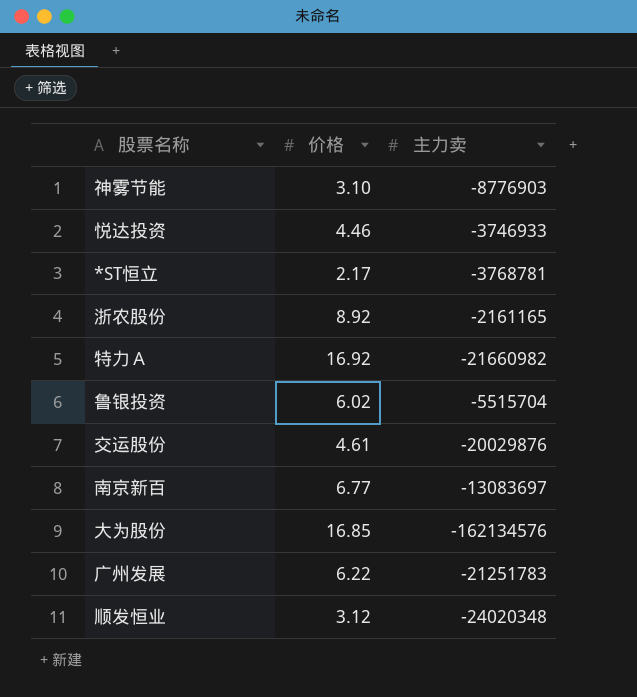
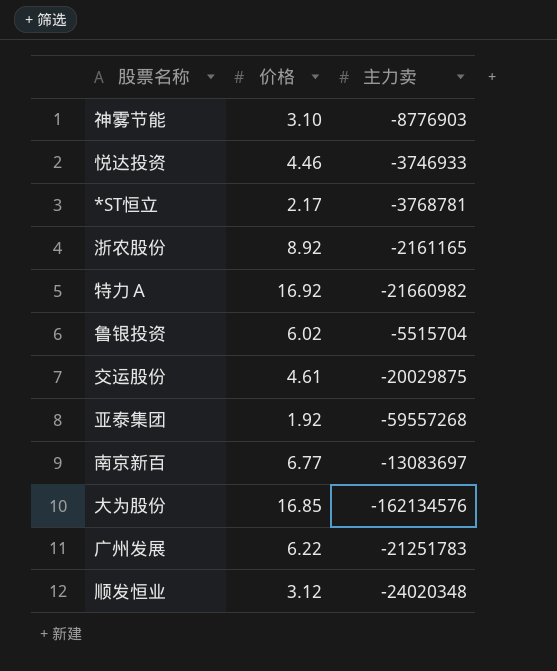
交运股份 | 主力卖: -20029876 -> -20029875
row 亚泰集团: none -> 1.92 | -59557268

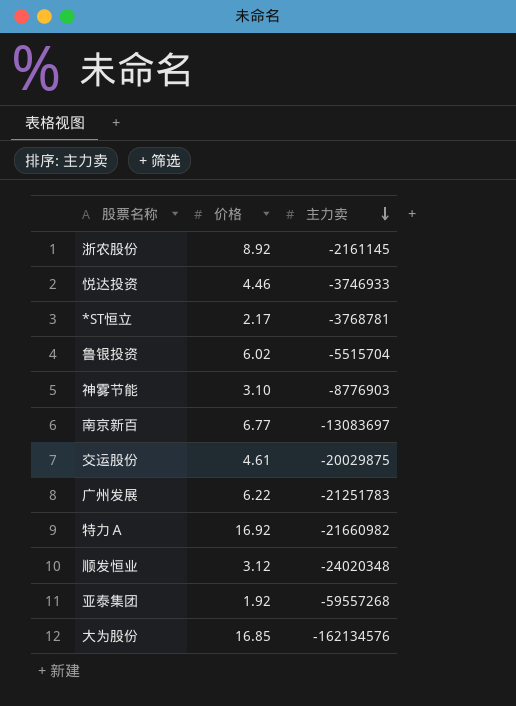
row order: none -> 主力卖 descending
浙农股份 | 主力卖: -2161165 -> -2161145

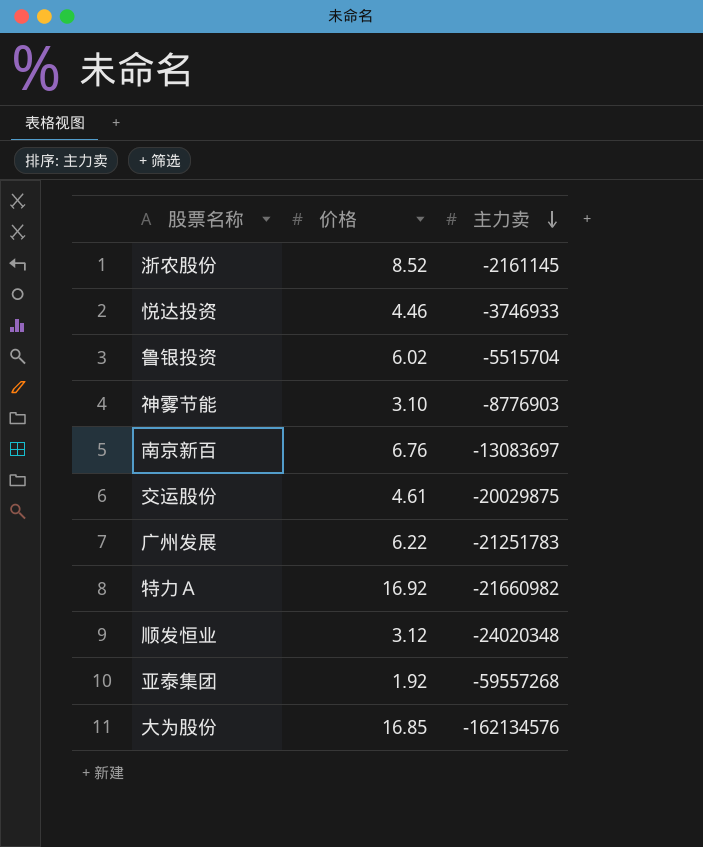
row *ST恒立: 2.17 | -3768781 -> none
浙农股份 | 价格: 8.92 -> 8.52
南京新百 | 价格: 6.77 -> 6.76

